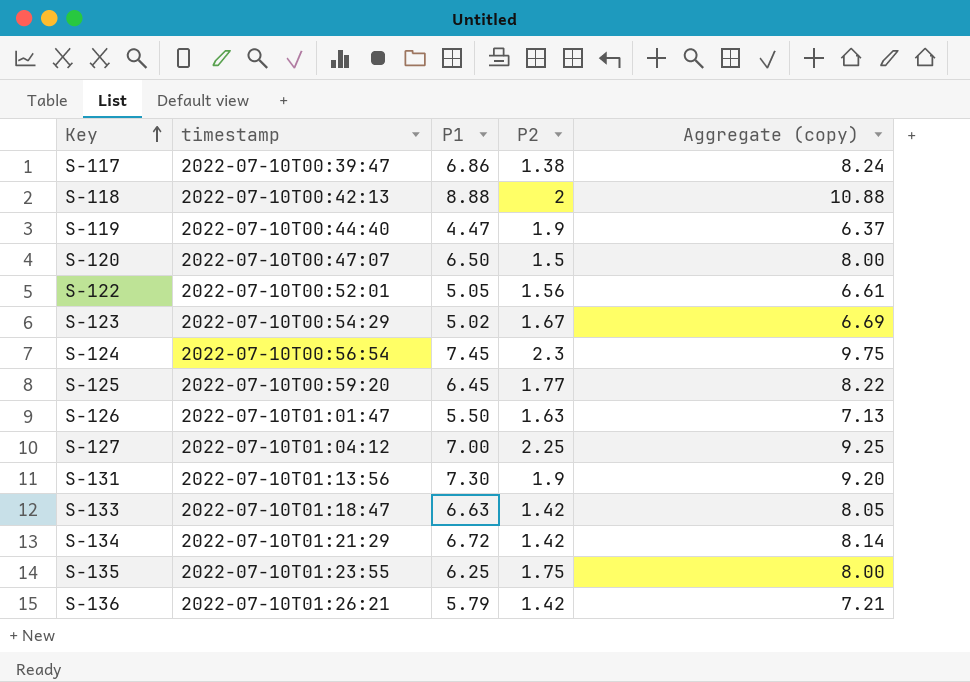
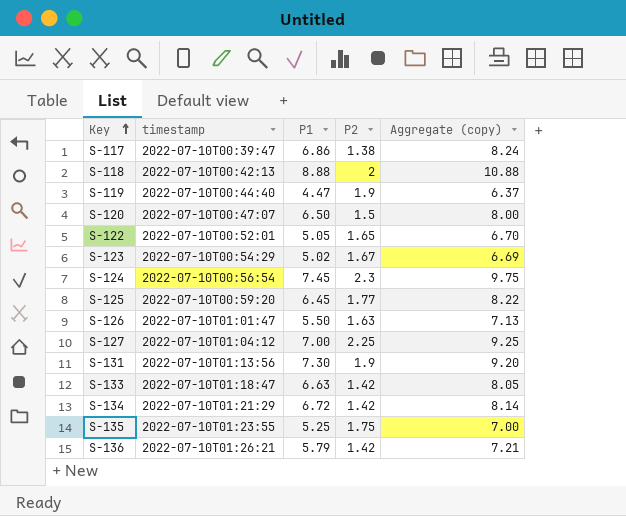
S-122 | P2: 1.56 -> 1.65
S-122 | Aggregate (copy): 6.61 -> 6.70
S-135 | P1: 6.25 -> 5.25
S-135 | Aggregate (copy): 8.00 -> 7.00

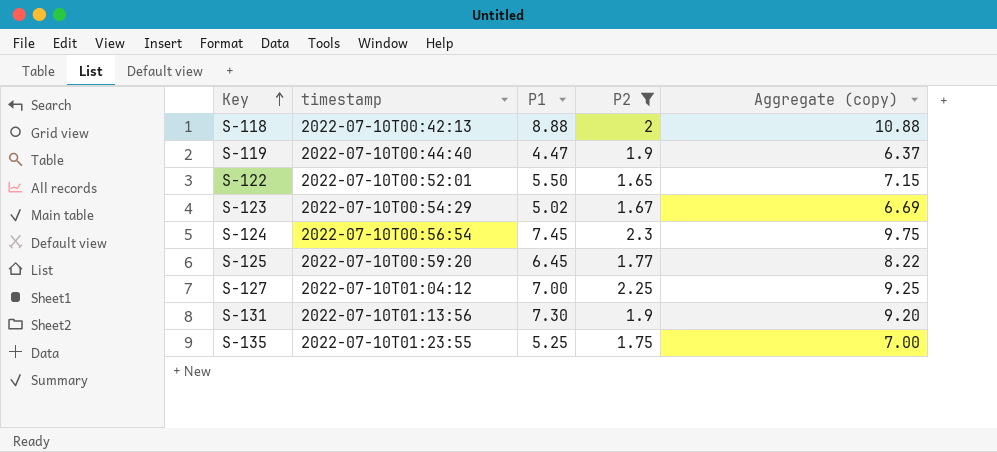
filter: none -> P2 >= 1.65
S-122 | P1: 5.05 -> 5.50
S-122 | Aggregate (copy): 6.70 -> 7.15

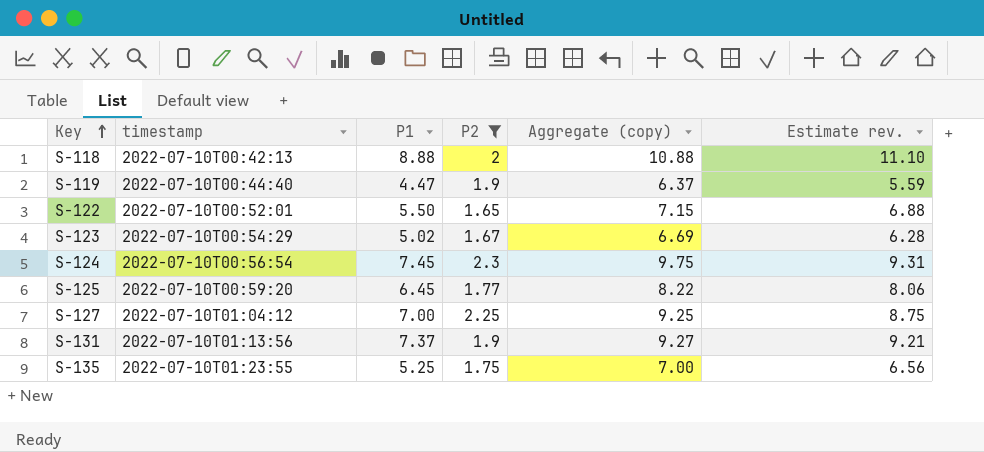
column Estimate rev. | formula: none -> [P1] * 1.25
S-131 | P1: 7.30 -> 7.37
S-131 | Aggregate (copy): 9.20 -> 9.27

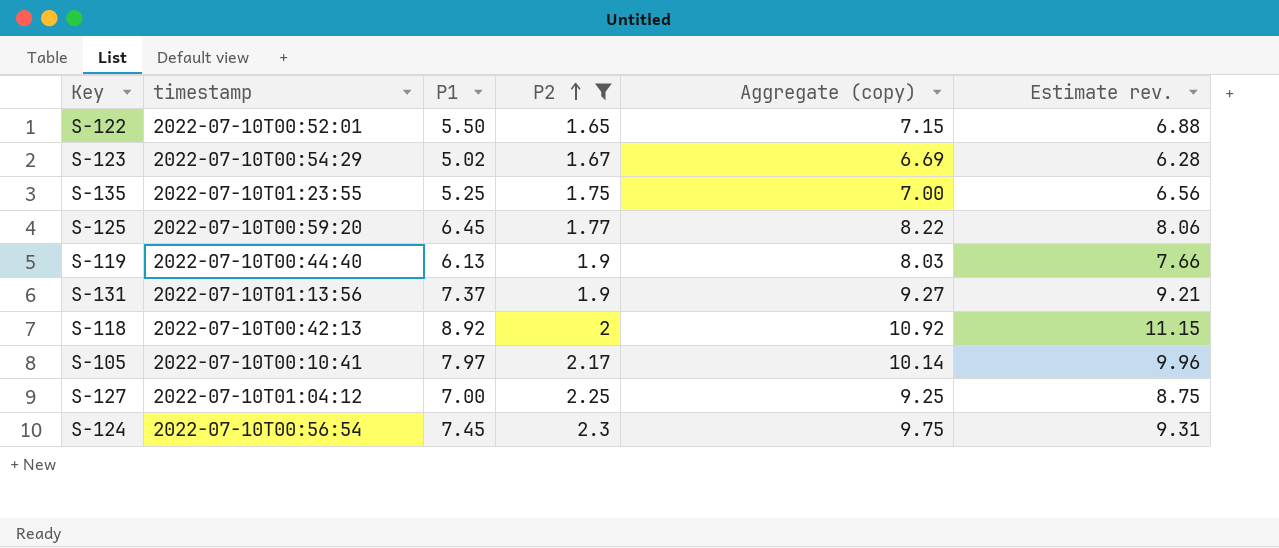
row order: Key ascending -> P2 ascending
S-119 | P1: 4.47 -> 6.13
S-119 | Aggregate (copy): 6.37 -> 8.03
S-119 | Estimate rev.: 5.59 -> 7.66
S-118 | P1: 8.88 -> 8.92
S-118 | Aggregate (copy): 10.88 -> 10.92
S-118 | Estimate rev.: 11.10 -> 11.15
row S-105: none -> 2022-07-10T00:10:41 | 7.97 | 2.17 | 10.14 | 9.96

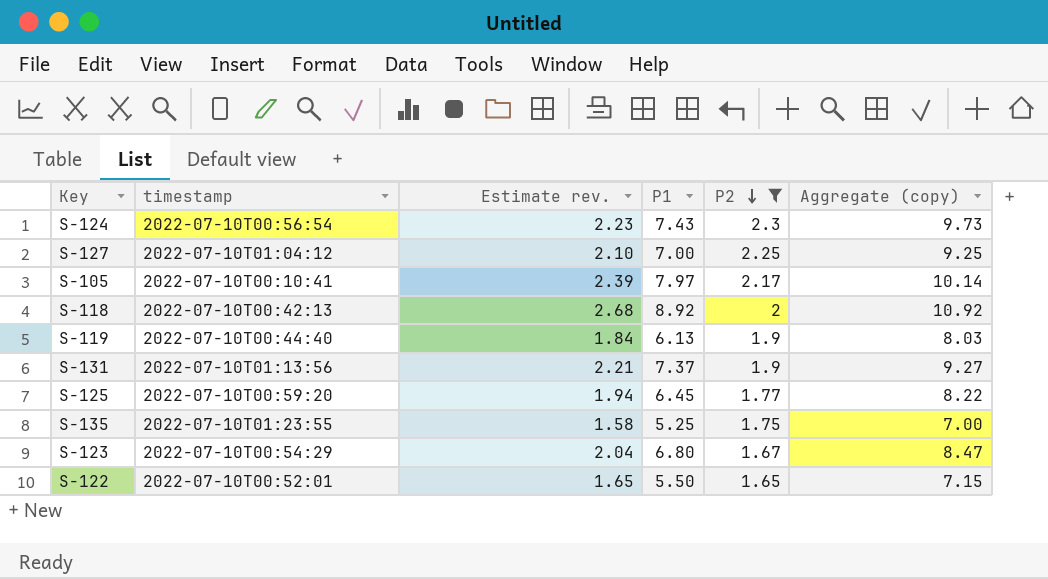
row order: P2 ascending -> P2 descending
column Estimate rev. | formula: [P1] * 1.25 -> [P1] * 0.3
column Estimate rev. | position: 6 -> 3
S-124 | P1: 7.45 -> 7.43
S-124 | Aggregate (copy): 9.75 -> 9.73
S-123 | P1: 5.02 -> 6.80
S-123 | Aggregate (copy): 6.69 -> 8.47

